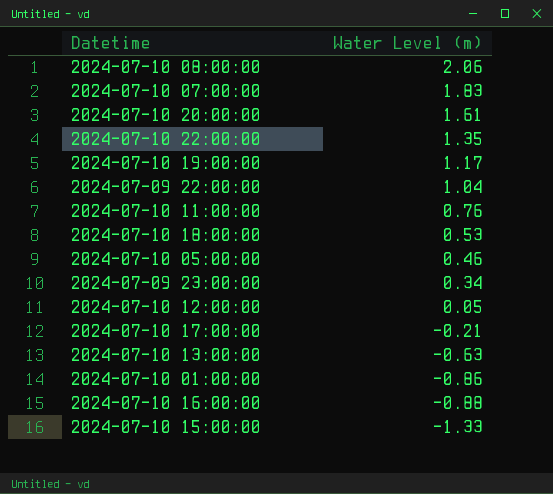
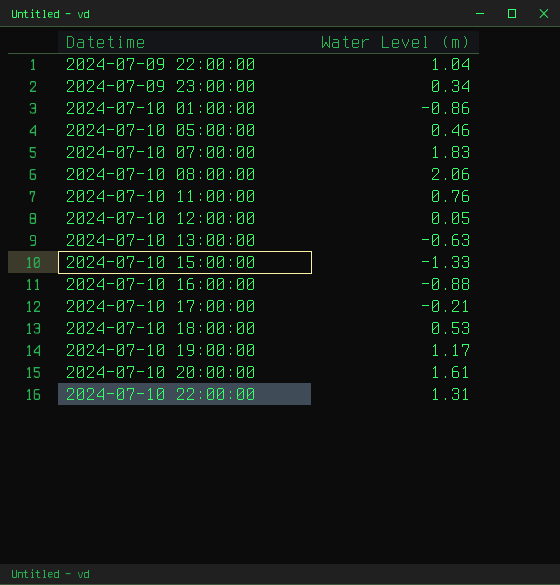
row order: Water Level (m) descending -> Datetime ascending
2024-07-10 22:00:00 | Water Level (m): 1.35 -> 1.31

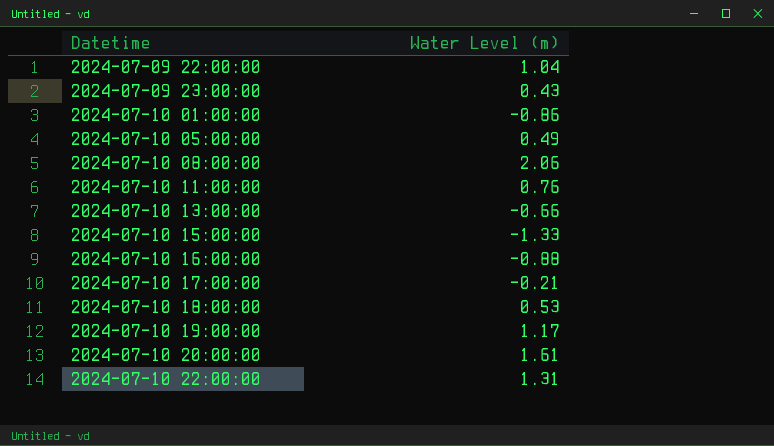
row 2024-07-10 07:00:00: 1.83 -> none
row 2024-07-10 12:00:00: 0.05 -> none
2024-07-09 23:00:00 | Water Level (m): 0.34 -> 0.43
2024-07-10 05:00:00 | Water Level (m): 0.46 -> 0.49
2024-07-10 13:00:00 | Water Level (m): -0.63 -> -0.66

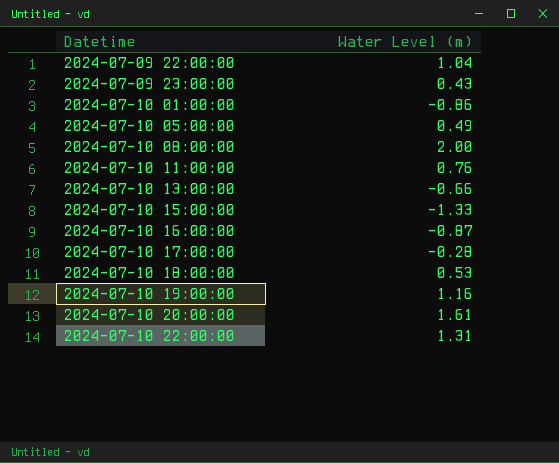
2024-07-10 08:00:00 | Water Level (m): 2.06 -> 2.00
2024-07-10 16:00:00 | Water Level (m): -0.88 -> -0.87
2024-07-10 17:00:00 | Water Level (m): -0.21 -> -0.28
2024-07-10 19:00:00 | Water Level (m): 1.17 -> 1.16

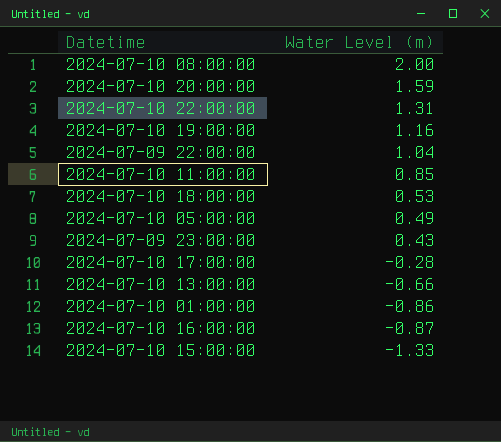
row order: Datetime ascending -> Water Level (m) descending
2024-07-10 20:00:00 | Water Level (m): 1.61 -> 1.59
2024-07-10 11:00:00 | Water Level (m): 0.76 -> 0.85

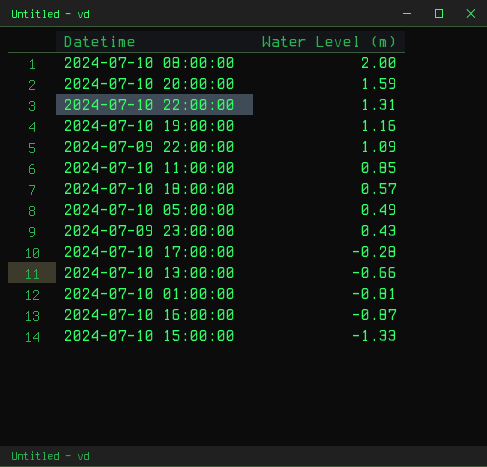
2024-07-09 22:00:00 | Water Level (m): 1.04 -> 1.09
2024-07-10 18:00:00 | Water Level (m): 0.53 -> 0.57
2024-07-10 01:00:00 | Water Level (m): -0.86 -> -0.81

